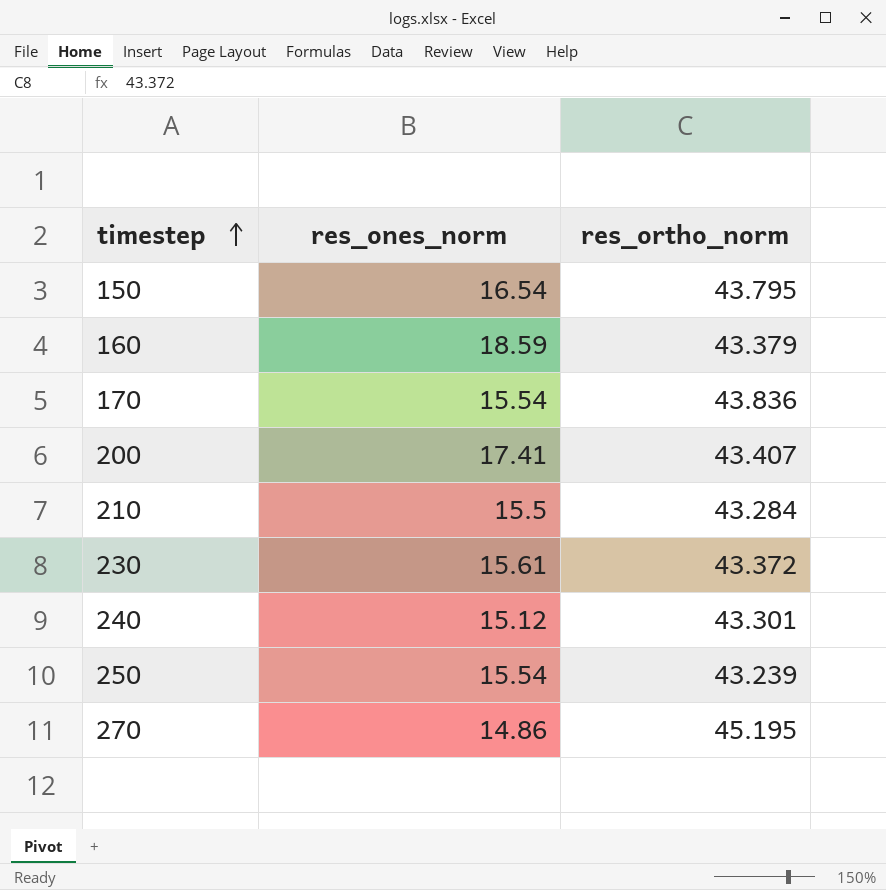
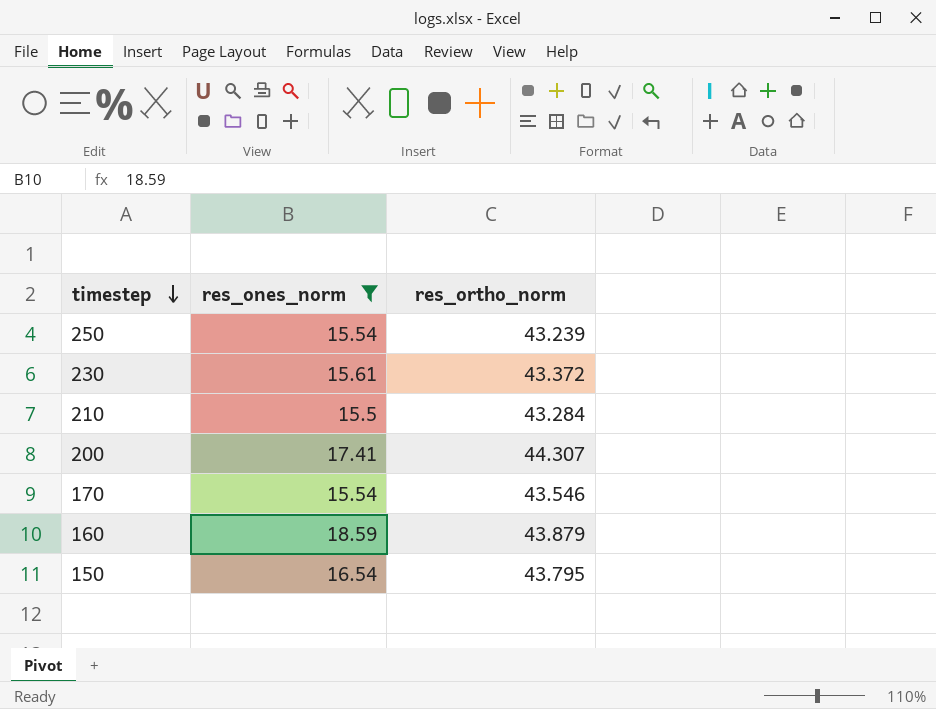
filter: none -> res_ones_norm >= 15.5
row order: timestep ascending -> timestep descending
200 | res_ortho_norm: 43.407 -> 44.307
170 | res_ortho_norm: 43.836 -> 43.546
160 | res_ortho_norm: 43.379 -> 43.879

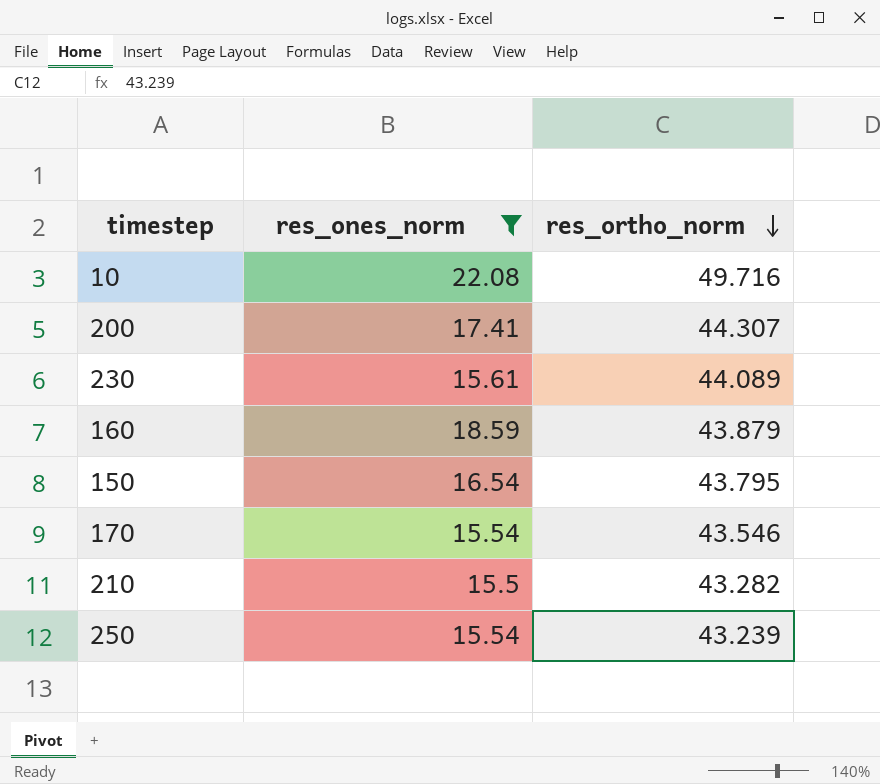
row order: timestep descending -> res_ortho_norm descending
row 10: none -> 22.08 | 49.716
230 | res_ortho_norm: 43.372 -> 44.089
210 | res_ortho_norm: 43.284 -> 43.282

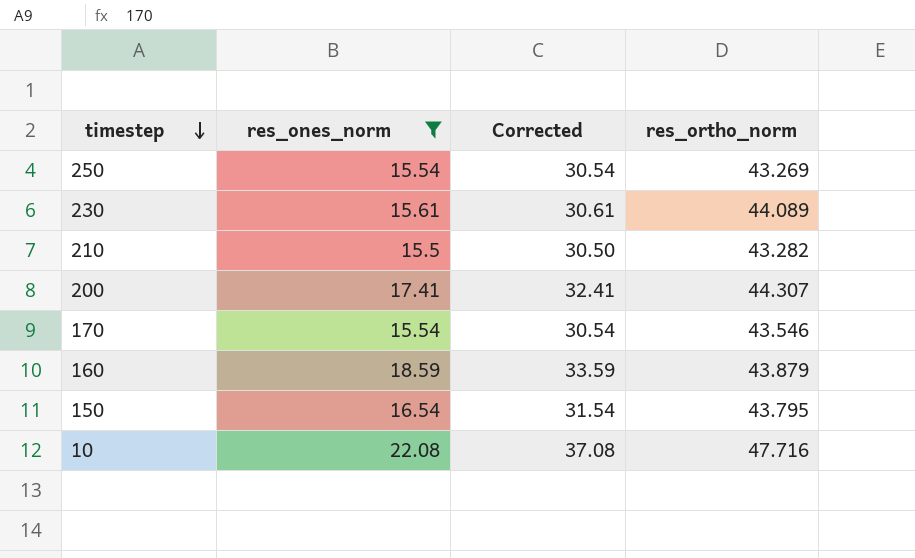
row order: res_ortho_norm descending -> timestep descending
column Corrected | formula: none -> [res_ones_norm] + 15
250 | res_ortho_norm: 43.239 -> 43.269
10 | res_ortho_norm: 49.716 -> 47.716

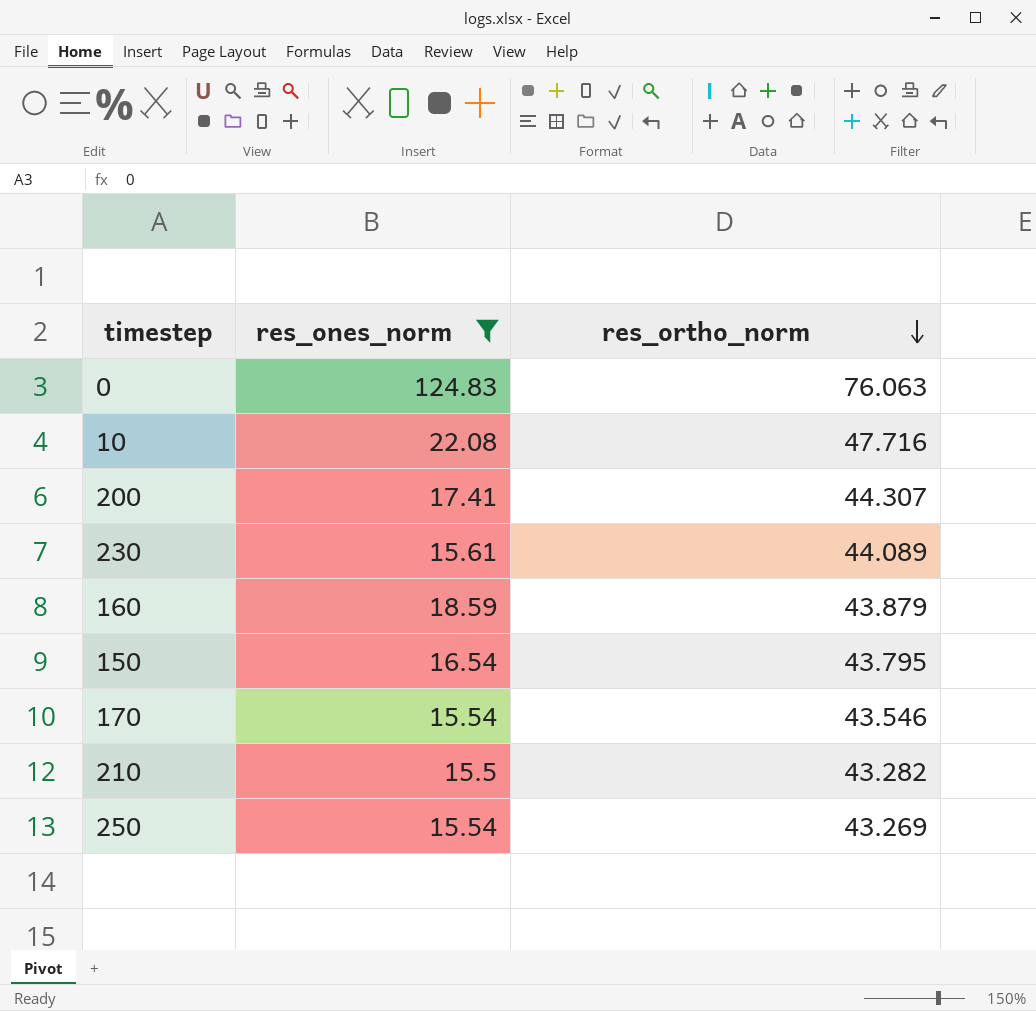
row order: timestep descending -> res_ortho_norm descending
column Corrected | formula: [res_ones_norm] + 15 -> none
row 0: none -> 124.83 | 76.063

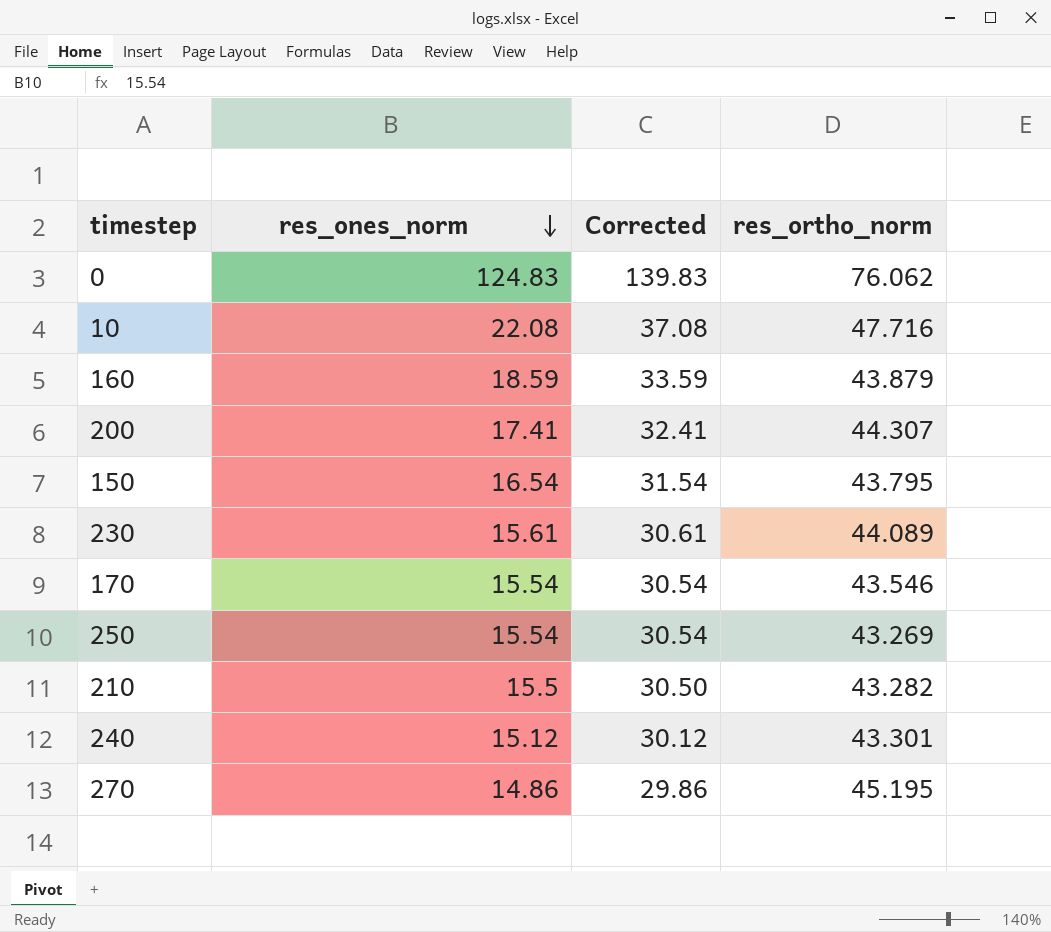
filter: res_ones_norm >= 15.5 -> none
row order: res_ortho_norm descending -> res_ones_norm descending
column Corrected | formula: none -> [res_ones_norm] + 15
0 | res_ortho_norm: 76.063 -> 76.062

